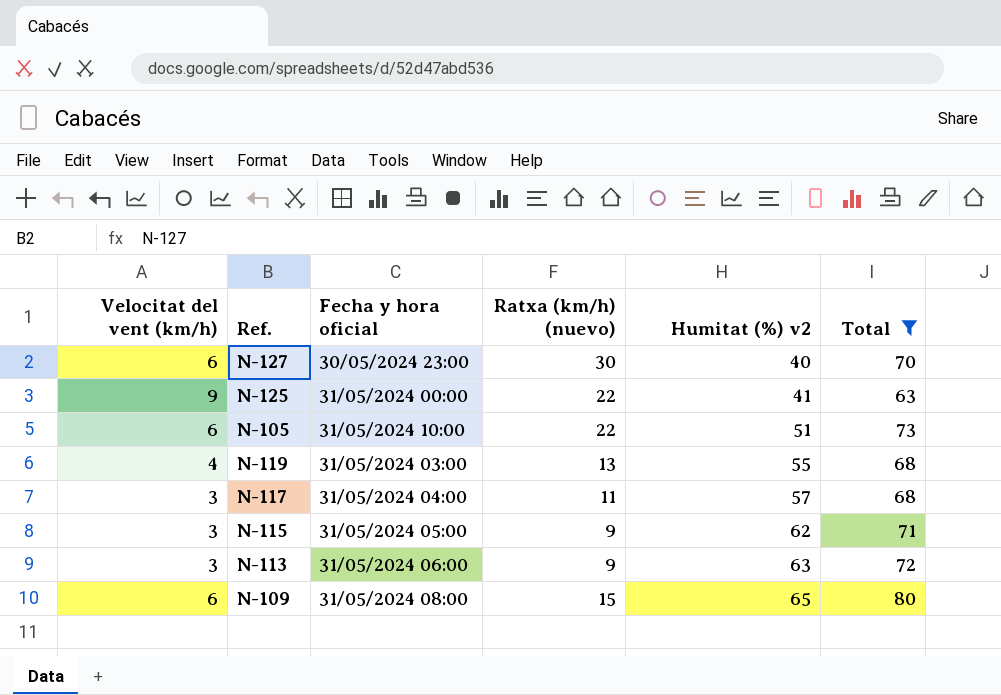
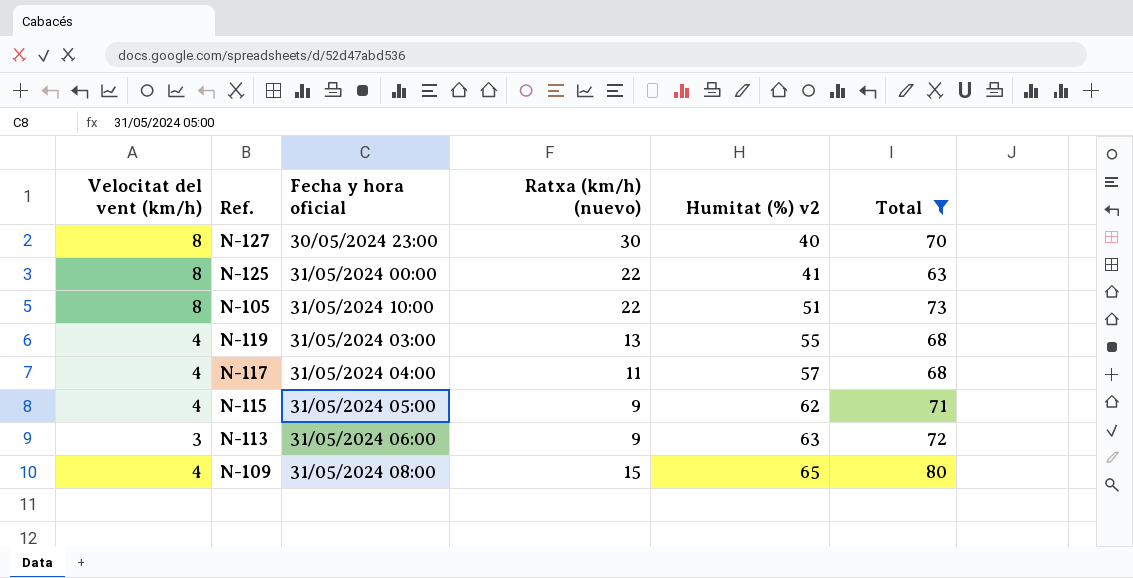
N-127 | Velocitat del vent (km/h): 6 -> 8
N-125 | Velocitat del vent (km/h): 9 -> 8
N-105 | Velocitat del vent (km/h): 6 -> 8
N-117 | Velocitat del vent (km/h): 3 -> 4
N-115 | Velocitat del vent (km/h): 3 -> 4
N-109 | Velocitat del vent (km/h): 6 -> 4

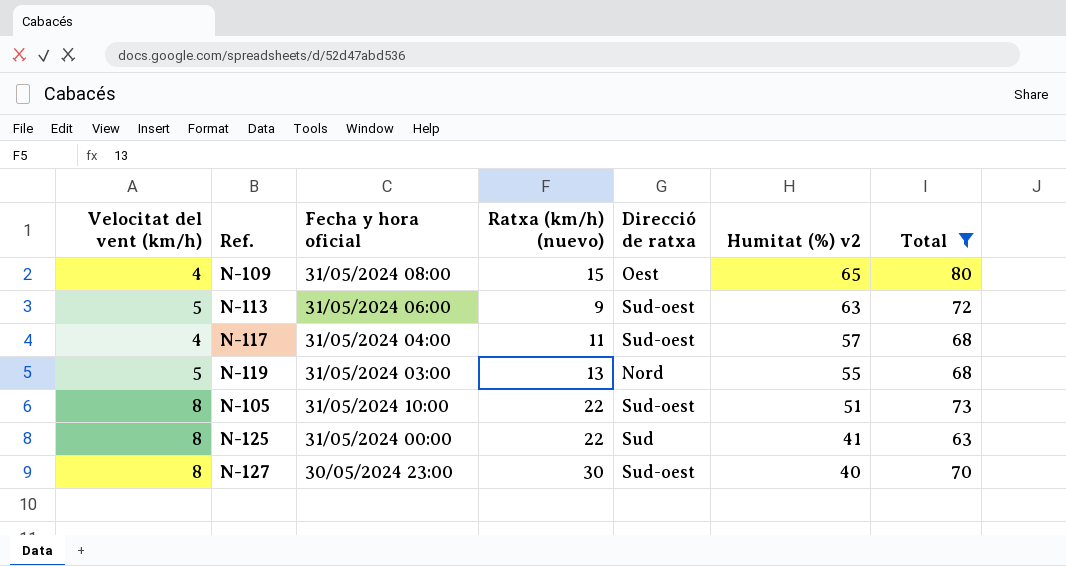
row order: Humitat (%) v2 ascending -> Humitat (%) v2 descending
column Direcció de ratxa | position: none -> 5
row N-115: 4 | 31/05/2024 05:00 | 9 | 62 | 71 -> none
N-113 | Velocitat del vent (km/h): 3 -> 5
N-119 | Velocitat del vent (km/h): 4 -> 5

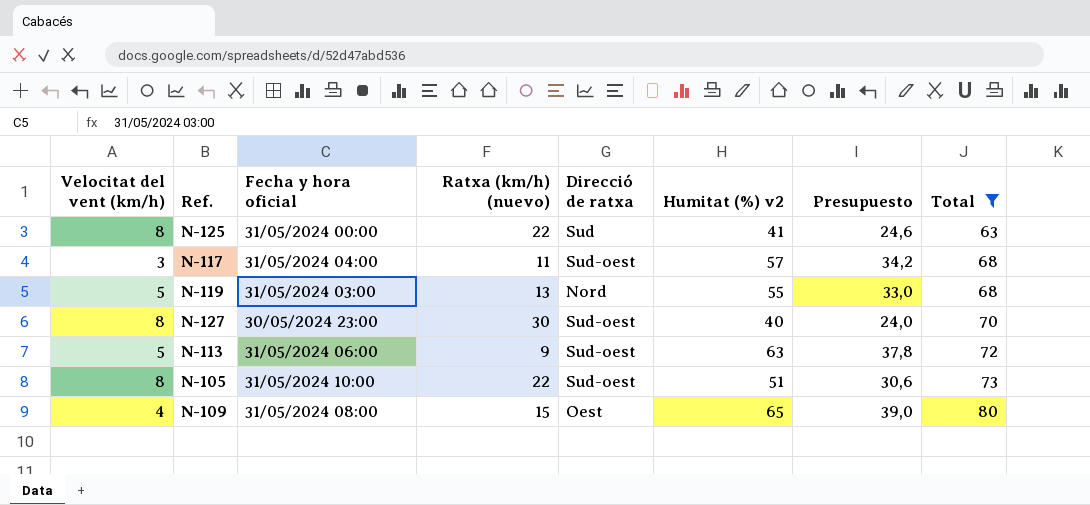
row order: Humitat (%) v2 descending -> Total ascending
column Presupuesto | formula: none -> [Humitat (%) v2] * 0,6
N-117 | Velocitat del vent (km/h): 4 -> 3

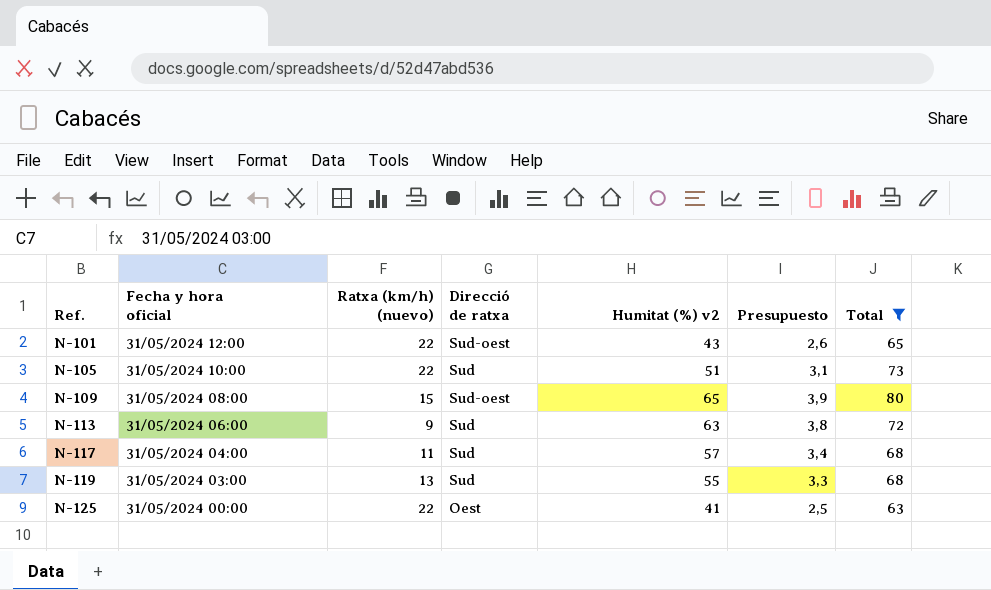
row order: Total ascending -> Ref. ascending
column Velocitat del vent (km/h) | position: 1 -> none
column Presupuesto | formula: [Humitat (%) v2] * 0,6 -> [Humitat (%) v2] * 0,06
row N-127: 8 | 30/05/2024 23:00 | 30 | Sud-oest | 40 | 24,0 | 70 -> none
row N-101: none -> 31/05/2024 12:00 | 22 | Sud-oest | 43 | 2,6 | 65
N-105 | Direcció de ratxa: Sud-oest -> Sud
N-109 | Direcció de ratxa: Oest -> Sud-oest
N-113 | Direcció de ratxa: Sud-oest -> Sud
N-117 | Direcció de ratxa: Sud-oest -> Sud
N-119 | Direcció de ratxa: Nord -> Sud
N-125 | Direcció de ratxa: Sud -> Oest

